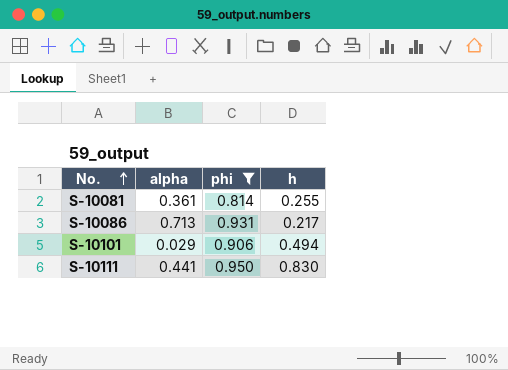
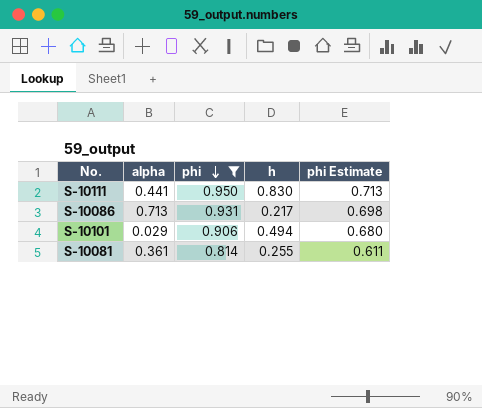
row order: No. ascending -> phi descending
column phi Estimate | formula: none -> [phi] * 0.75

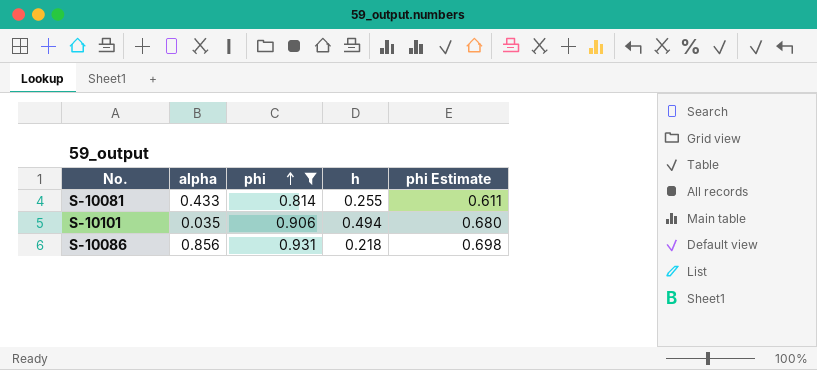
row order: phi descending -> phi ascending
row S-10111: 0.441 | 0.950 | 0.830 | 0.713 -> none
S-10081 | alpha: 0.361 -> 0.433
S-10101 | alpha: 0.029 -> 0.035
S-10086 | alpha: 0.713 -> 0.856
S-10086 | h: 0.217 -> 0.218

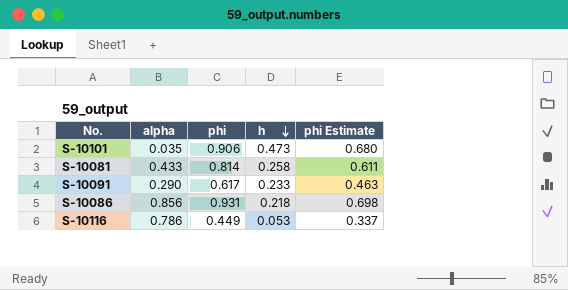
filter: phi >= 0.814 -> none
row order: phi ascending -> h descending
S-10101 | h: 0.494 -> 0.473
S-10081 | h: 0.255 -> 0.258

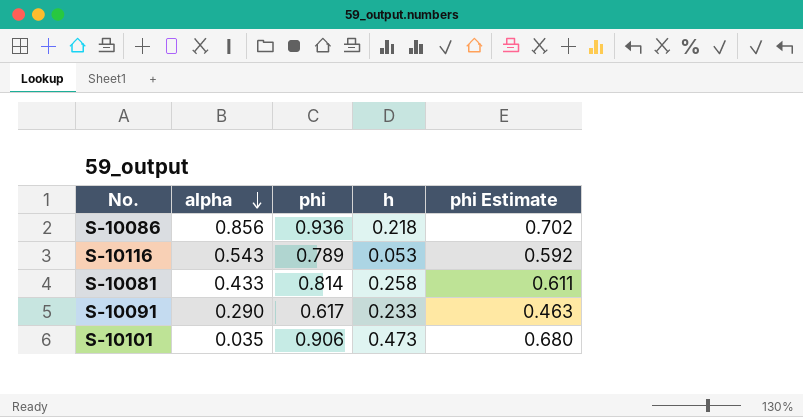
row order: h descending -> alpha descending
S-10086 | phi: 0.931 -> 0.936
S-10086 | phi Estimate: 0.698 -> 0.702
S-10116 | alpha: 0.786 -> 0.543
S-10116 | phi: 0.449 -> 0.789
S-10116 | phi Estimate: 0.337 -> 0.592

